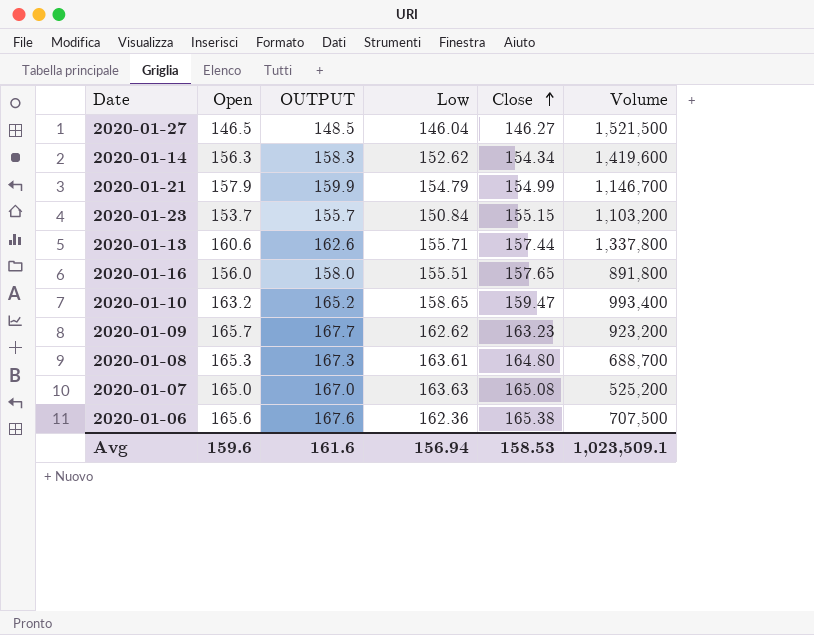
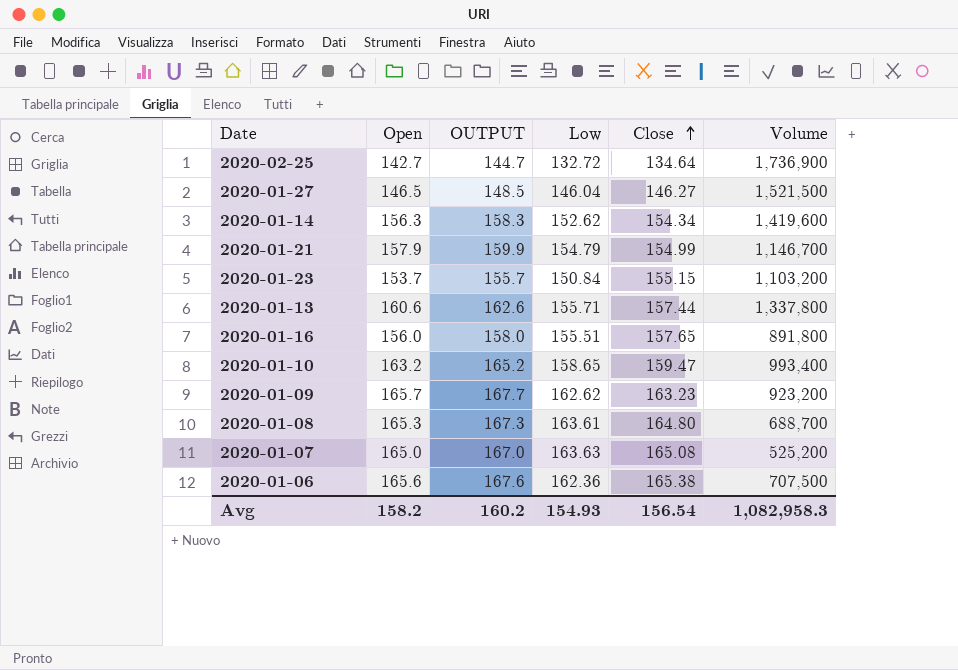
row 2020-02-25: none -> 142.7 | 144.7 | 132.72 | 134.64 | 1,736,900
Avg | Open: 159.6 -> 158.2
Avg | OUTPUT: 161.6 -> 160.2
Avg | Low: 156.94 -> 154.93
Avg | Close: 158.53 -> 156.54
Avg | Volume: 1,023,509.1 -> 1,082,958.3

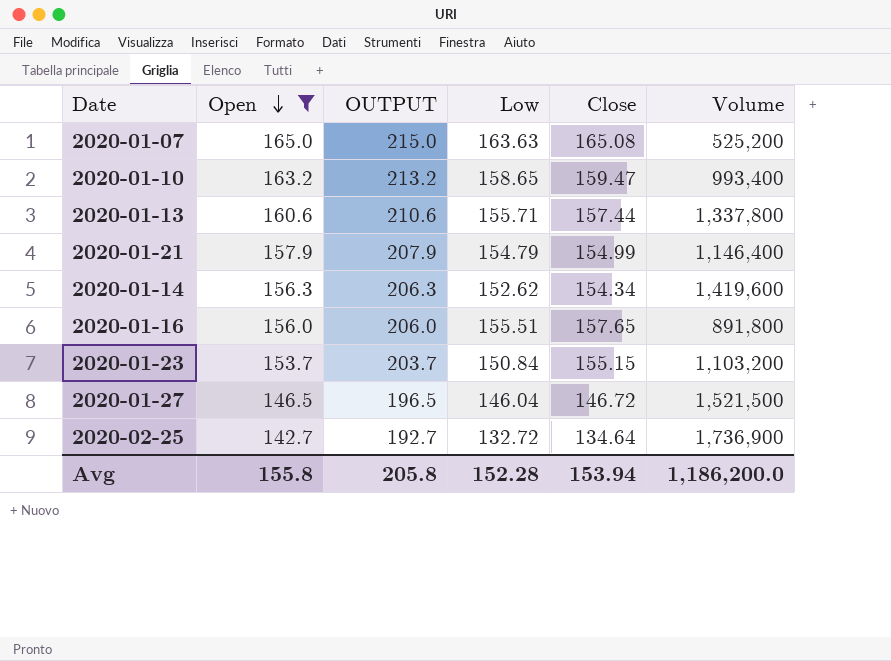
filter: none -> Open <= 165.0
row order: Close ascending -> Open descending
column OUTPUT | formula: [Open] + 2 -> [Open] + 50
2020-01-21 | Volume: 1,146,700 -> 1,146,400
2020-01-27 | Close: 146.27 -> 146.72
Avg | Open: 158.2 -> 155.8
Avg | OUTPUT: 160.2 -> 205.8
Avg | Low: 154.93 -> 152.28
Avg | Close: 156.54 -> 153.94
Avg | Volume: 1,082,958.3 -> 1,186,200.0

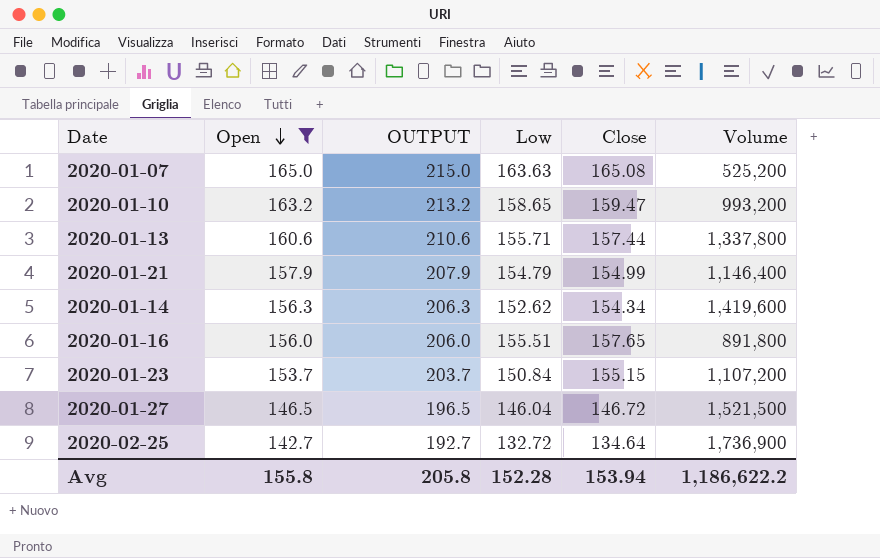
2020-01-10 | Volume: 993,400 -> 993,200
2020-01-23 | Volume: 1,103,200 -> 1,107,200
Avg | Volume: 1,186,200.0 -> 1,186,622.2

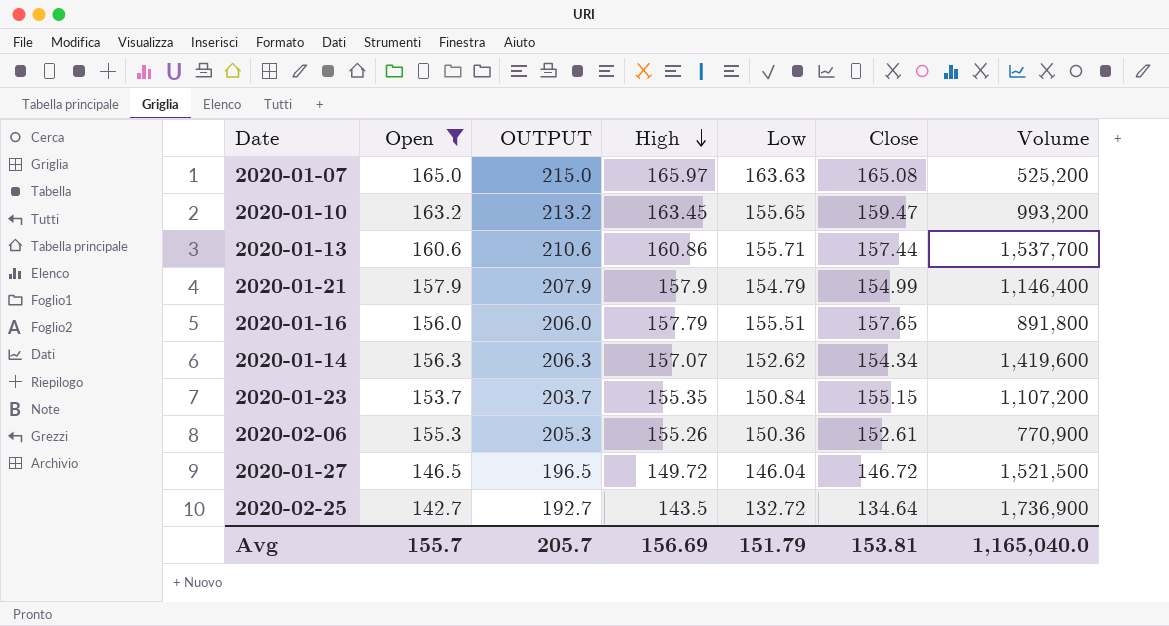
row order: Open descending -> High descending
column High | position: none -> 4
2020-01-10 | Low: 158.65 -> 155.65
2020-01-13 | Volume: 1,337,800 -> 1,537,700
row 2020-02-06: none -> 155.3 | 205.3 | 155.26 | 150.36 | 152.61 | 770,900
Avg | Open: 155.8 -> 155.7
Avg | OUTPUT: 205.8 -> 205.7
Avg | Low: 152.28 -> 151.79
Avg | Close: 153.94 -> 153.81
Avg | Volume: 1,186,622.2 -> 1,165,040.0

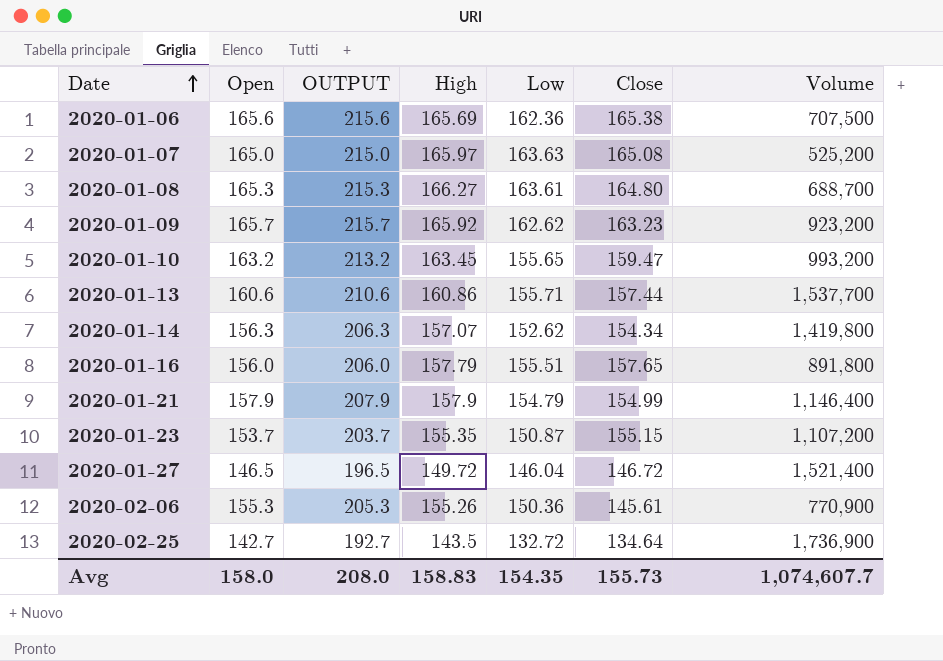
filter: Open <= 165.0 -> none
row order: High descending -> Date ascending
2020-01-14 | Volume: 1,419,600 -> 1,419,800
2020-01-23 | Low: 150.84 -> 150.87
2020-01-27 | Volume: 1,521,500 -> 1,521,400
2020-02-06 | Close: 152.61 -> 145.61
Avg | Open: 155.7 -> 158.0
Avg | OUTPUT: 205.7 -> 208.0
Avg | High: 156.69 -> 158.83
Avg | Low: 151.79 -> 154.35
Avg | Close: 153.81 -> 155.73
Avg | Volume: 1,165,040.0 -> 1,074,607.7

